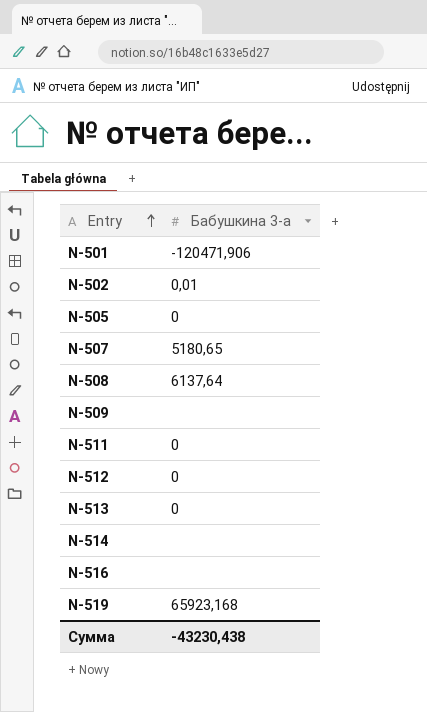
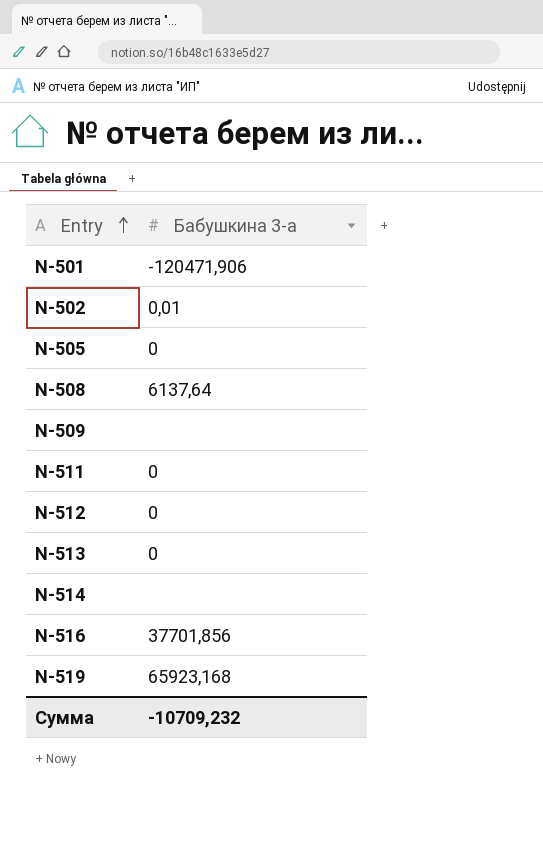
row N-507: 5180,65 -> none
N-516 | Бабушкина 3-а: none -> 37701,856
Сумма | Бабушкина 3-а: -43230,438 -> -10709,232

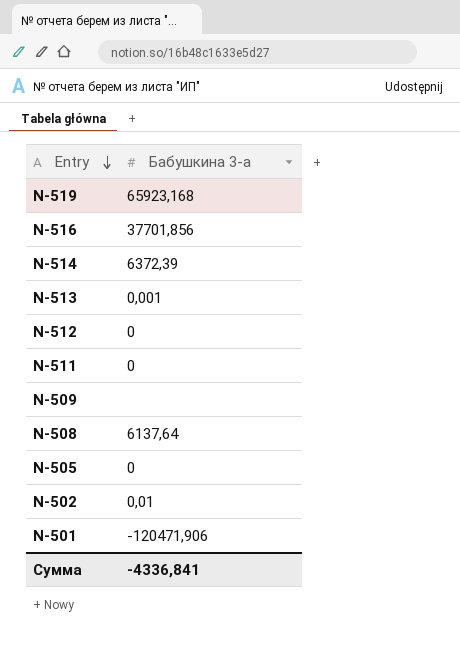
row order: Entry ascending -> Entry descending
N-514 | Бабушкина 3-а: none -> 6372,39
N-513 | Бабушкина 3-а: 0 -> 0,001
Сумма | Бабушкина 3-а: -10709,232 -> -4336,841

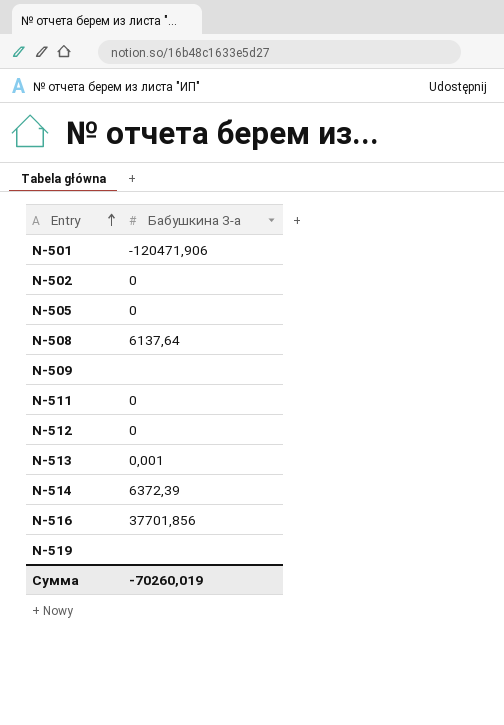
row order: Entry descending -> Entry ascending
N-502 | Бабушкина 3-а: 0,01 -> 0
N-519 | Бабушкина 3-а: 65923,168 -> none
Сумма | Бабушкина 3-а: -4336,841 -> -70260,019

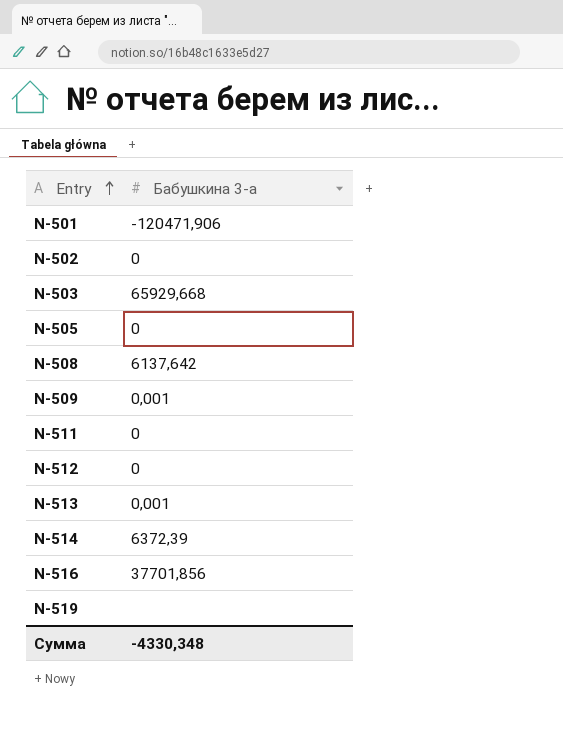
row N-503: none -> 65929,668
N-508 | Бабушкина 3-а: 6137,64 -> 6137,642
N-509 | Бабушкина 3-а: none -> 0,001
Сумма | Бабушкина 3-а: -70260,019 -> -4330,348

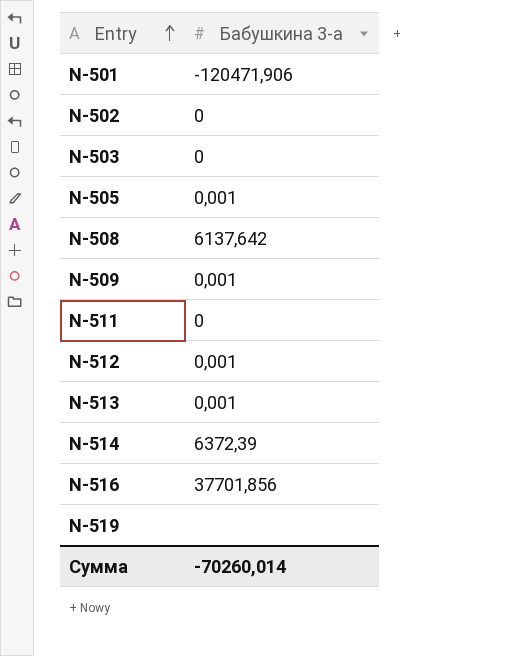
N-503 | Бабушкина 3-а: 65929,668 -> 0
N-505 | Бабушкина 3-а: 0 -> 0,001
N-512 | Бабушкина 3-а: 0 -> 0,001
Сумма | Бабушкина 3-а: -4330,348 -> -70260,014

